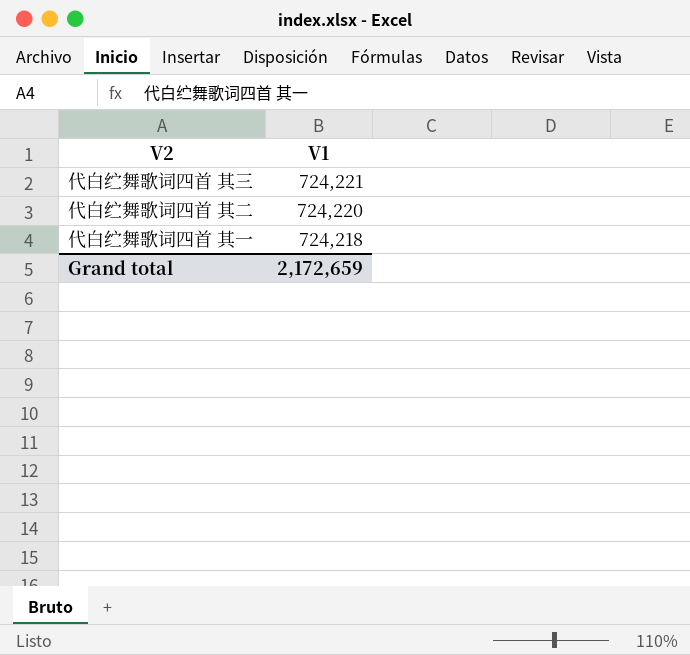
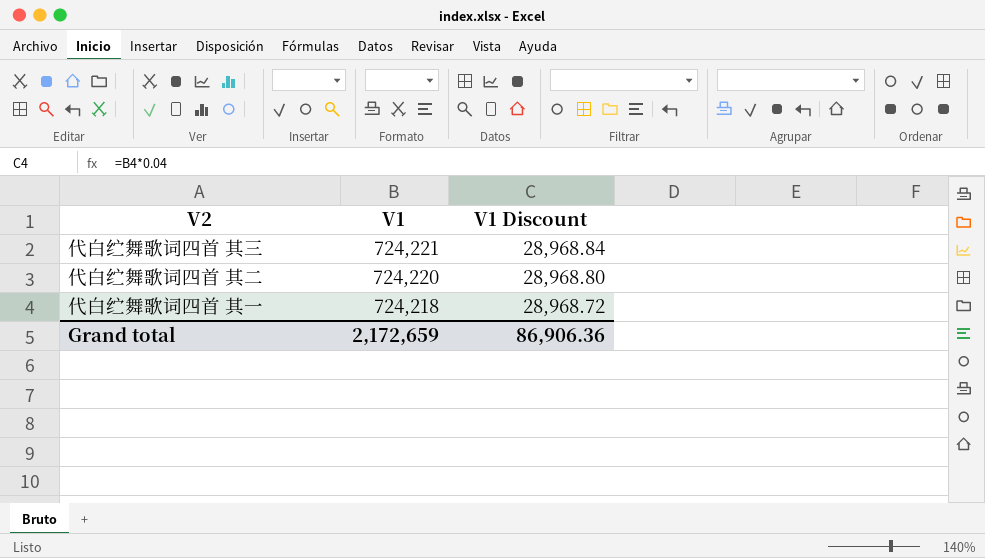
column V1 Discount | formula: none -> [V1] * 0.04

